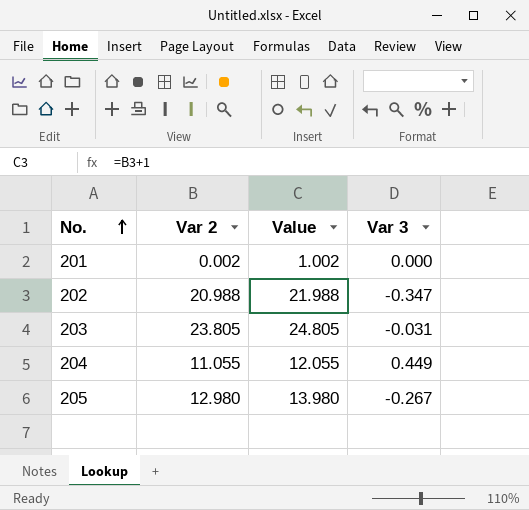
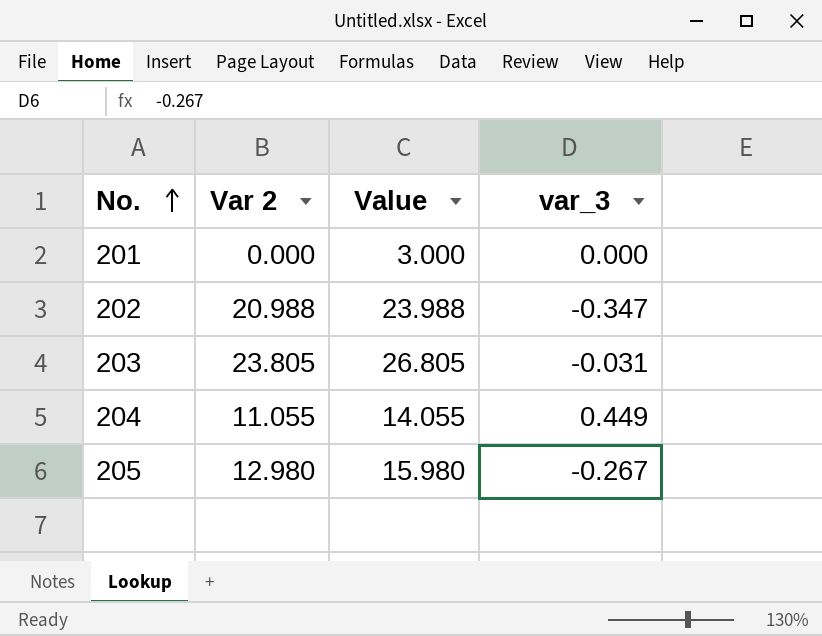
column Value | formula: [Var 2] + 1 -> [Var 2] + 3
column name: Var 3 -> var_3
201 | Var 2: 0.002 -> 0.000

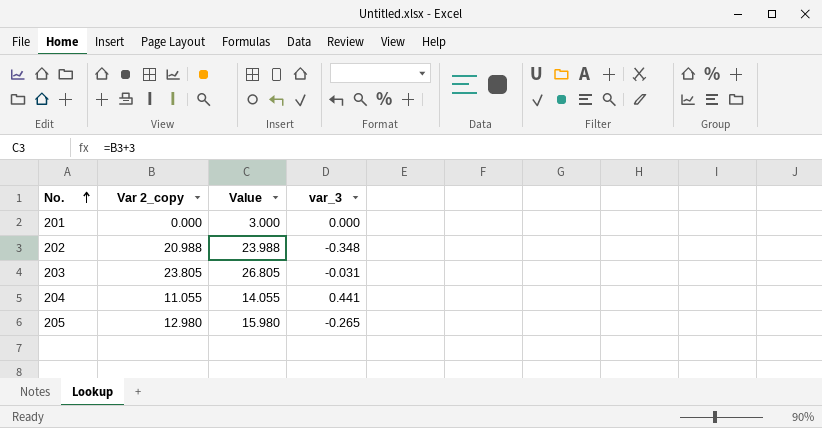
column name: Var 2 -> Var 2_copy
202 | var_3: -0.347 -> -0.348
204 | var_3: 0.449 -> 0.441
205 | var_3: -0.267 -> -0.265

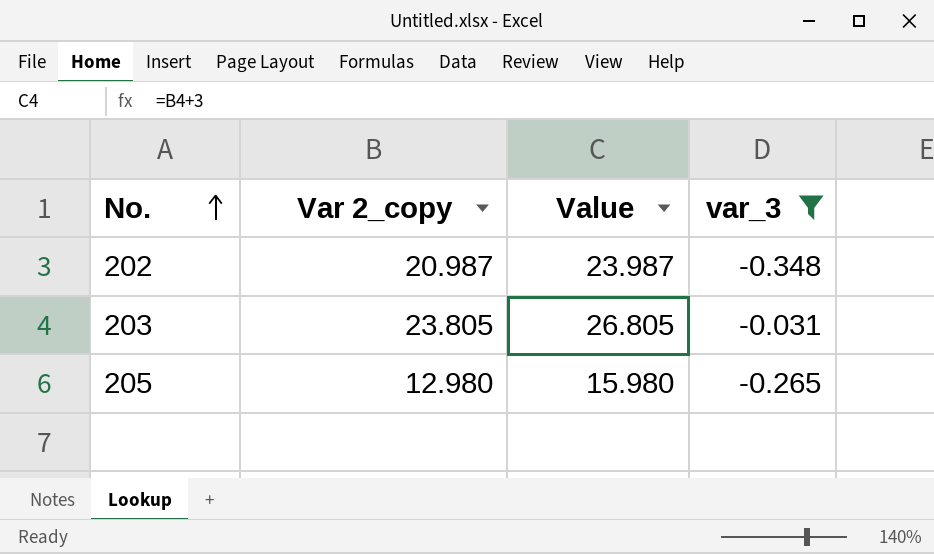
filter: none -> var_3 <= -0.031
202 | Var 2_copy: 20.988 -> 20.987
202 | Value: 23.988 -> 23.987

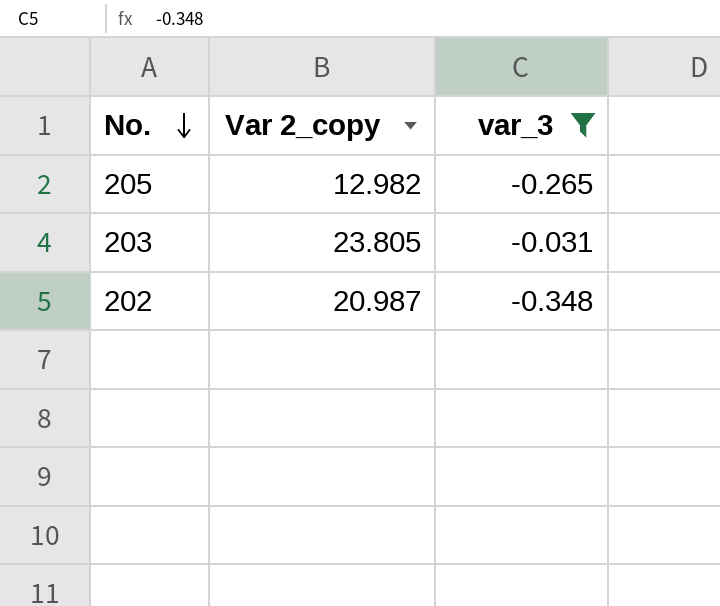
row order: No. ascending -> No. descending
column Value | formula: [Var 2_copy] + 3 -> none
205 | Var 2_copy: 12.980 -> 12.982

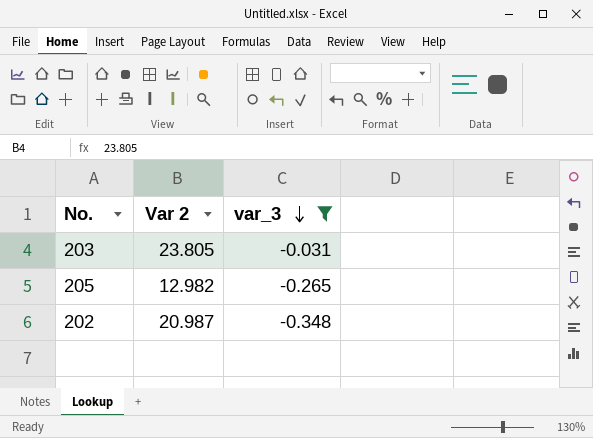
row order: No. descending -> var_3 descending
column name: Var 2_copy -> Var 2

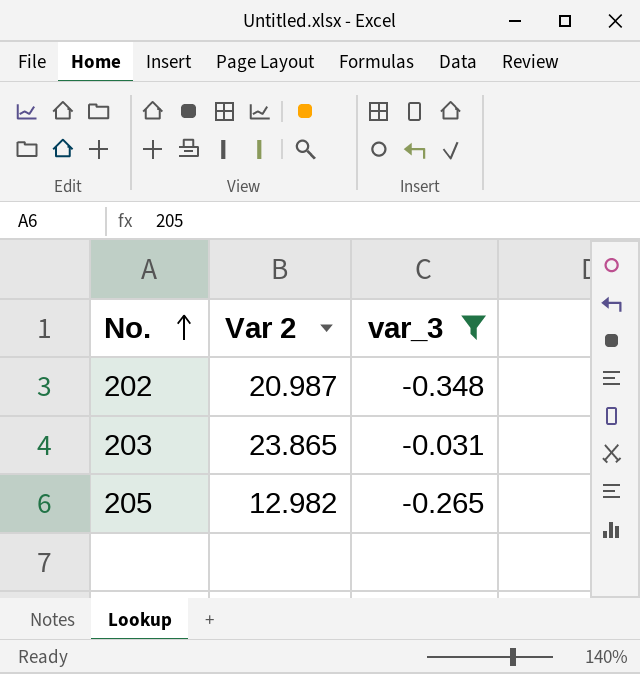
row order: var_3 descending -> No. ascending
203 | Var 2: 23.805 -> 23.865

